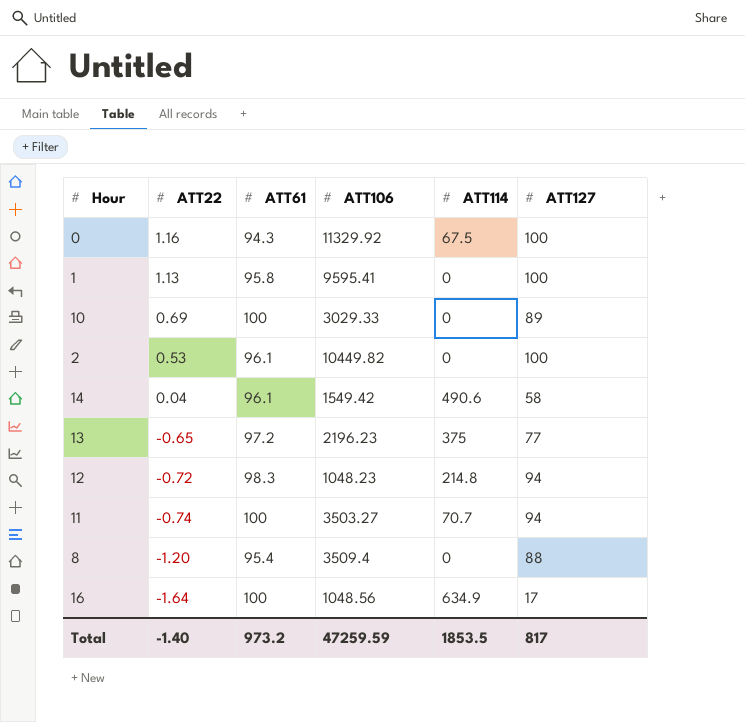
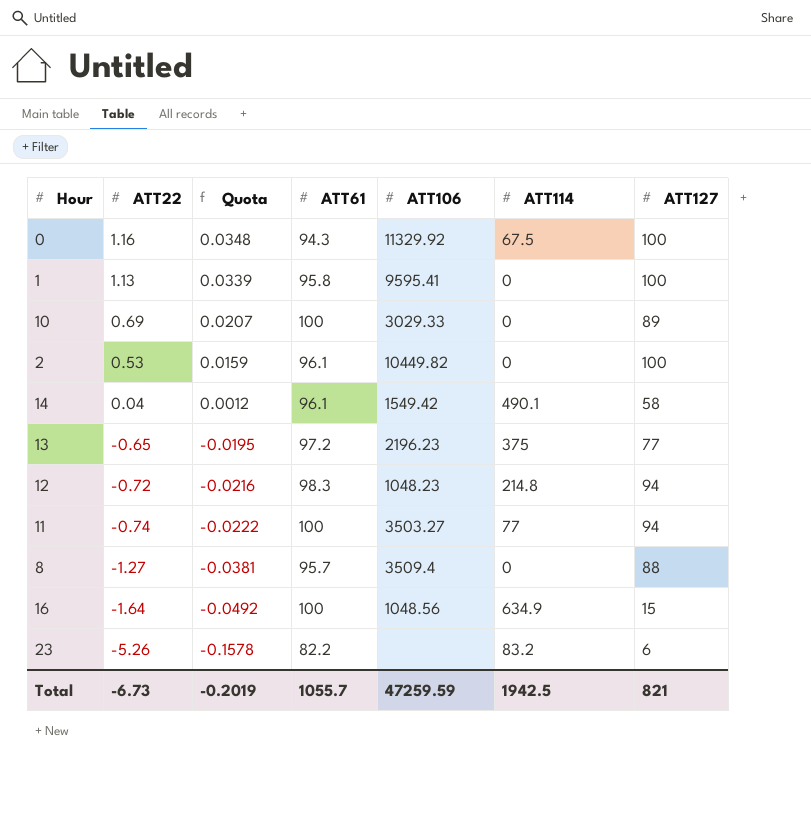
column Quota | formula: none -> [ATT22] * 0.03
14 | ATT114: 490.6 -> 490.1
11 | ATT114: 70.7 -> 77
8 | ATT22: -1.20 -> -1.27
8 | ATT61: 95.4 -> 95.7
16 | ATT127: 17 -> 15
row 23: none -> -5.26 | -0.1578 | 82.2 | none | 83.2 | 6
Total | ATT22: -1.40 -> -6.73
Total | ATT61: 973.2 -> 1055.7
Total | ATT114: 1853.5 -> 1942.5
Total | ATT127: 817 -> 821

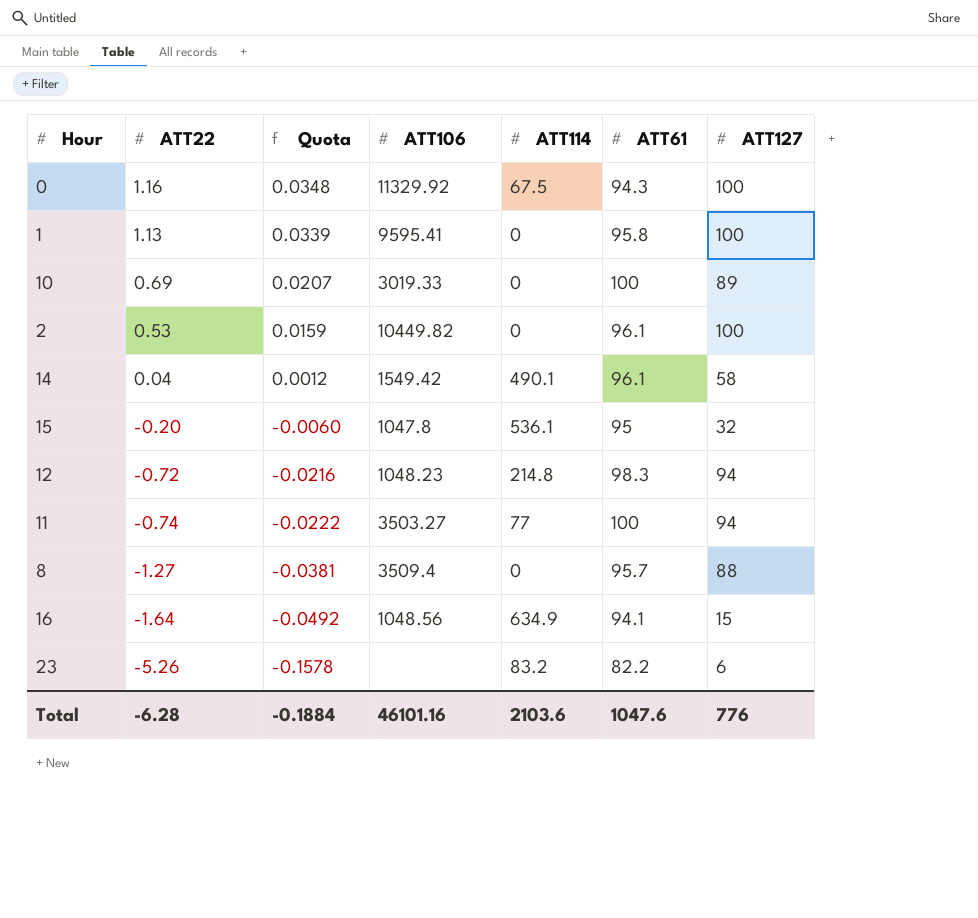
column ATT61 | position: 4 -> 6
row 13: -0.65 | -0.0195 | 97.2 | 2196.23 | 375 | 77 -> none
10 | ATT106: 3029.33 -> 3019.33
row 15: none -> -0.20 | -0.0060 | 1047.8 | 536.1 | 95 | 32
16 | ATT61: 100 -> 94.1
Total | ATT22: -6.73 -> -6.28
Total | Quota: -0.2019 -> -0.1884
Total | ATT106: 47259.59 -> 46101.16
Total | ATT114: 1942.5 -> 2103.6
Total | ATT61: 1055.7 -> 1047.6
Total | ATT127: 821 -> 776

